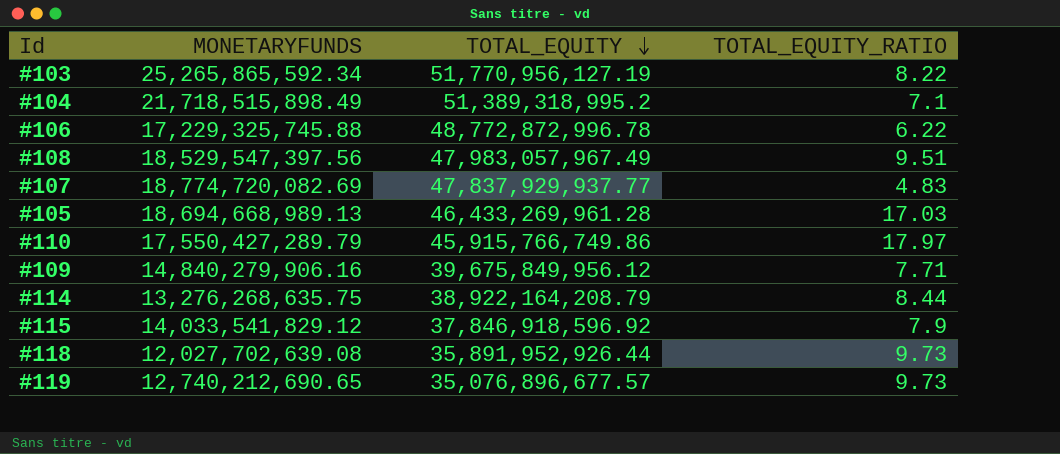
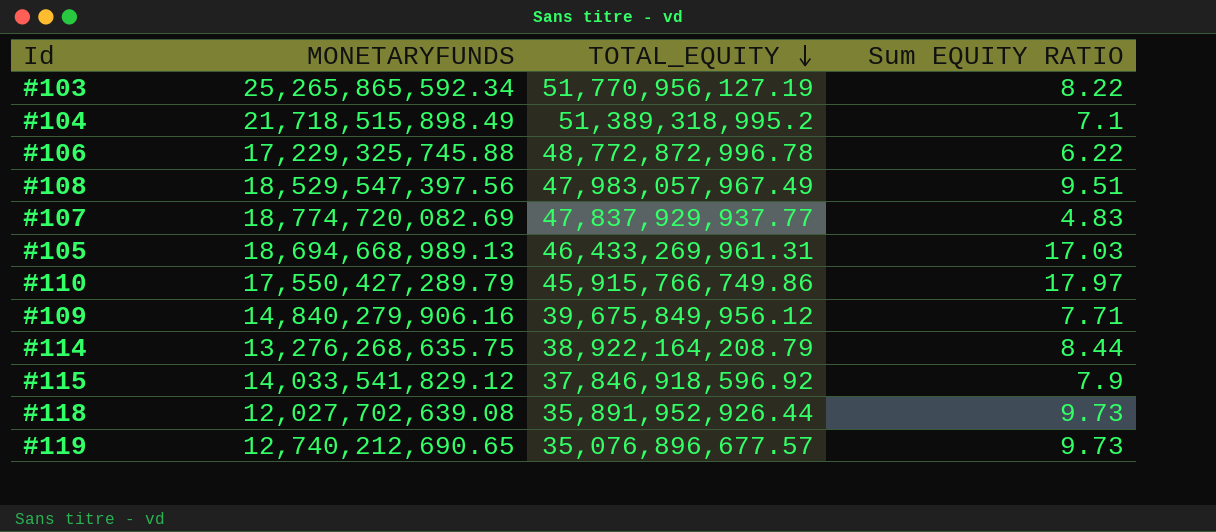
column name: TOTAL_EQUITY_RATIO -> Sum EQUITY RATIO
#105 | TOTAL_EQUITY: 46,433,269,961.28 -> 46,433,269,961.31

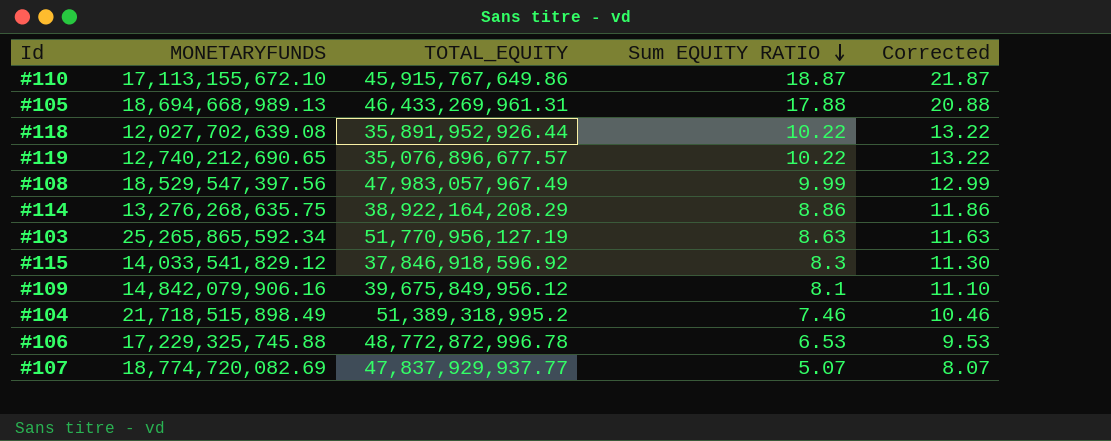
row order: TOTAL_EQUITY descending -> Sum EQUITY RATIO descending
column Corrected | formula: none -> [Sum EQUITY RATIO] + 3
#110 | MONETARYFUNDS: 17,550,427,289.79 -> 17,113,155,672.10
#110 | TOTAL_EQUITY: 45,915,766,749.86 -> 45,915,767,649.86
#110 | Sum EQUITY RATIO: 17.97 -> 18.87
#105 | Sum EQUITY RATIO: 17.03 -> 17.88
#118 | Sum EQUITY RATIO: 9.73 -> 10.22
#119 | Sum EQUITY RATIO: 9.73 -> 10.22
#108 | Sum EQUITY RATIO: 9.51 -> 9.99
#114 | TOTAL_EQUITY: 38,922,164,208.79 -> 38,922,164,208.29
#114 | Sum EQUITY RATIO: 8.44 -> 8.86
#103 | Sum EQUITY RATIO: 8.22 -> 8.63
#115 | Sum EQUITY RATIO: 7.9 -> 8.3
#109 | MONETARYFUNDS: 14,840,279,906.16 -> 14,842,079,906.16
#109 | Sum EQUITY RATIO: 7.71 -> 8.1
#104 | Sum EQUITY RATIO: 7.1 -> 7.46
#106 | Sum EQUITY RATIO: 6.22 -> 6.53
#107 | Sum EQUITY RATIO: 4.83 -> 5.07

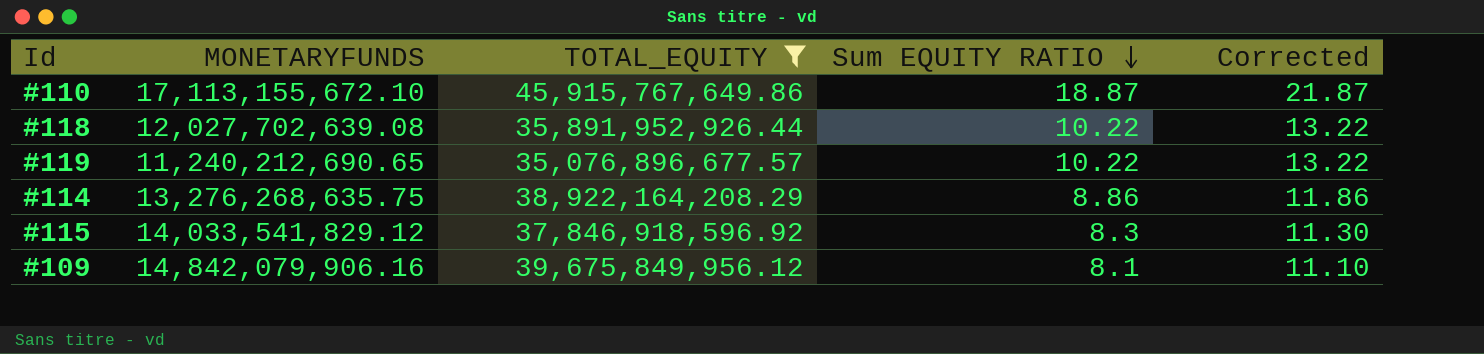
filter: none -> TOTAL_EQUITY <= 45,915,767,649.86
#119 | MONETARYFUNDS: 12,740,212,690.65 -> 11,240,212,690.65

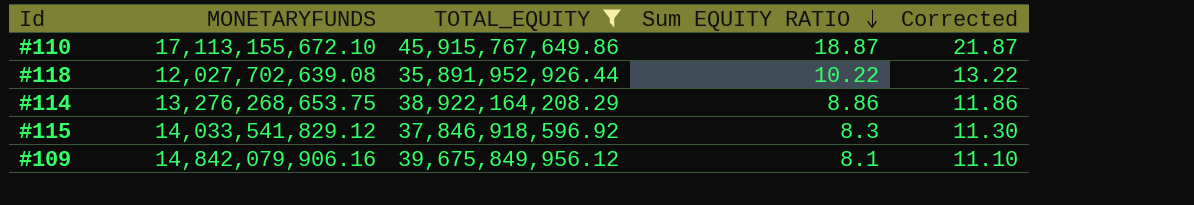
row #119: 11,240,212,690.65 | 35,076,896,677.57 | 10.22 | 13.22 -> none
#114 | MONETARYFUNDS: 13,276,268,635.75 -> 13,276,268,653.75

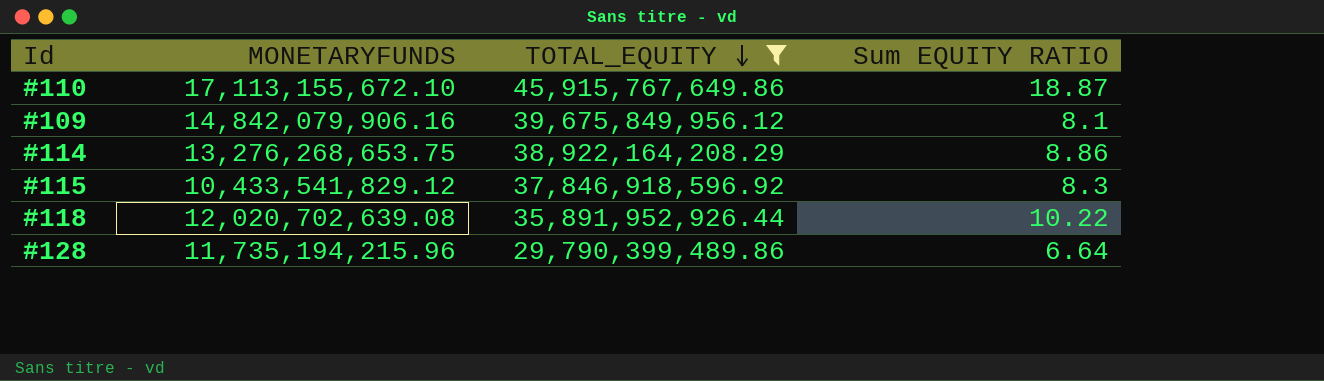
row order: Sum EQUITY RATIO descending -> TOTAL_EQUITY descending
column Corrected | formula: [Sum EQUITY RATIO] + 3 -> none
#115 | MONETARYFUNDS: 14,033,541,829.12 -> 10,433,541,829.12
#118 | MONETARYFUNDS: 12,027,702,639.08 -> 12,020,702,639.08
row #128: none -> 11,735,194,215.96 | 29,790,399,489.86 | 6.64

